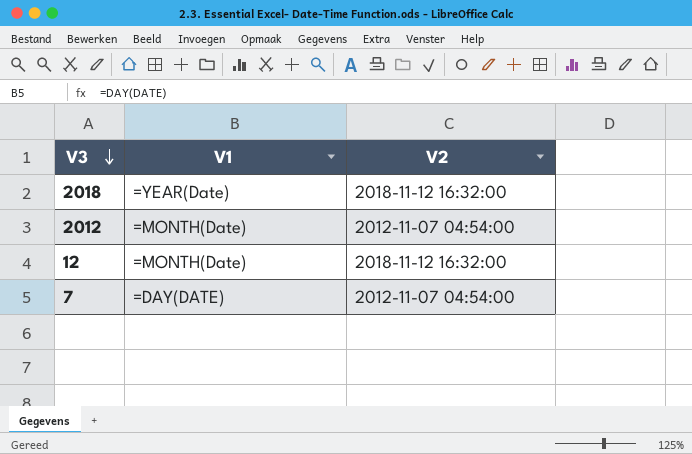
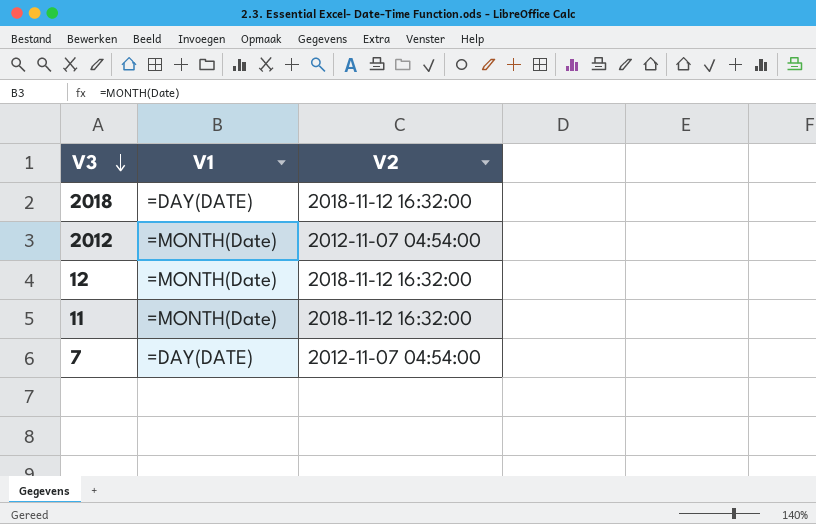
2018 | V1: =YEAR(Date) -> =DAY(DATE)
row 11: none -> =MONTH(Date) | 2018-11-12 16:32:00

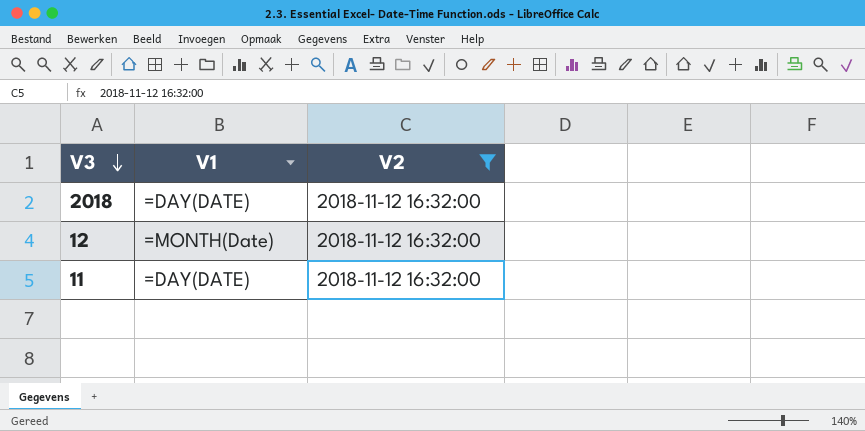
filter: none -> V2 = 2018-11-12 16:32:00
11 | V1: =MONTH(Date) -> =DAY(DATE)

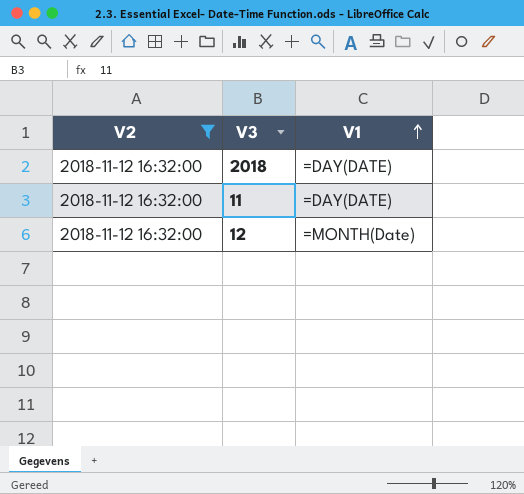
row order: V3 descending -> V1 ascending
column V2 | position: 3 -> 1

